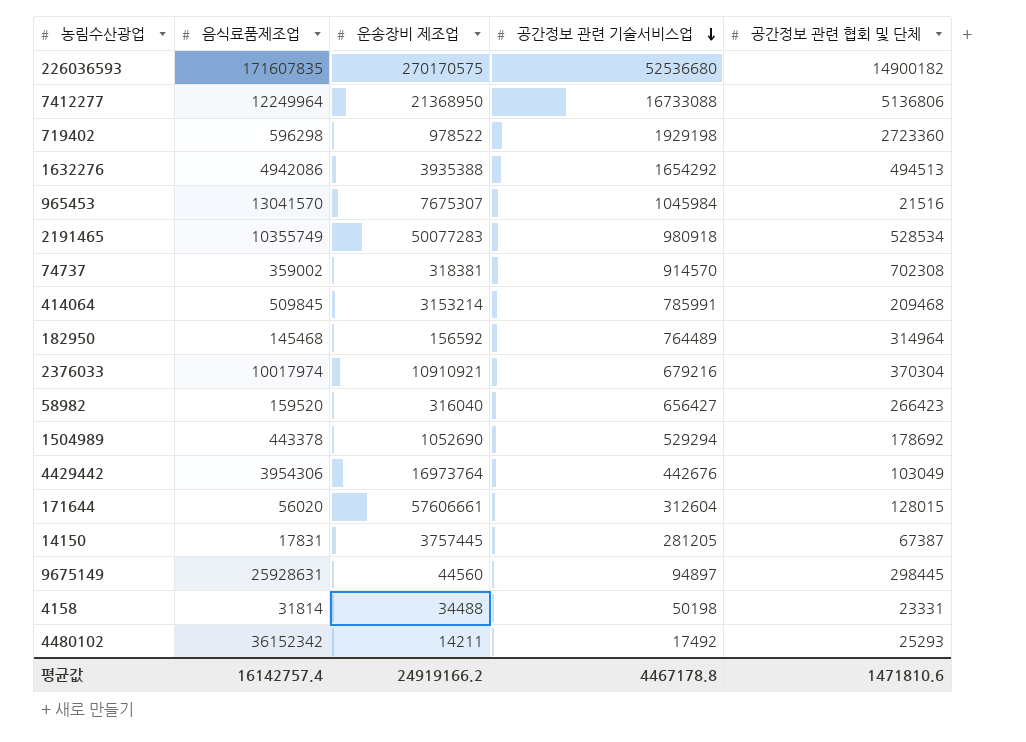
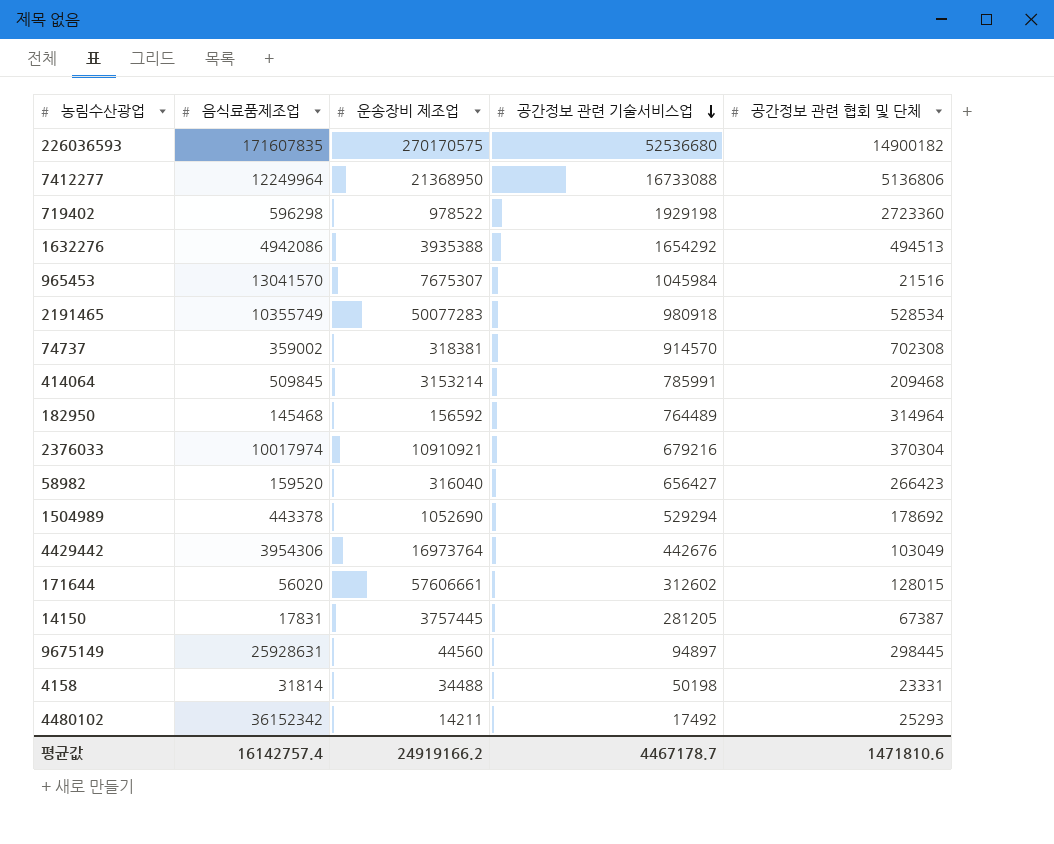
171644 | 공간정보 관련 기술서비스업: 312604 -> 312602
평균값 | 공간정보 관련 기술서비스업: 4467178.8 -> 4467178.7

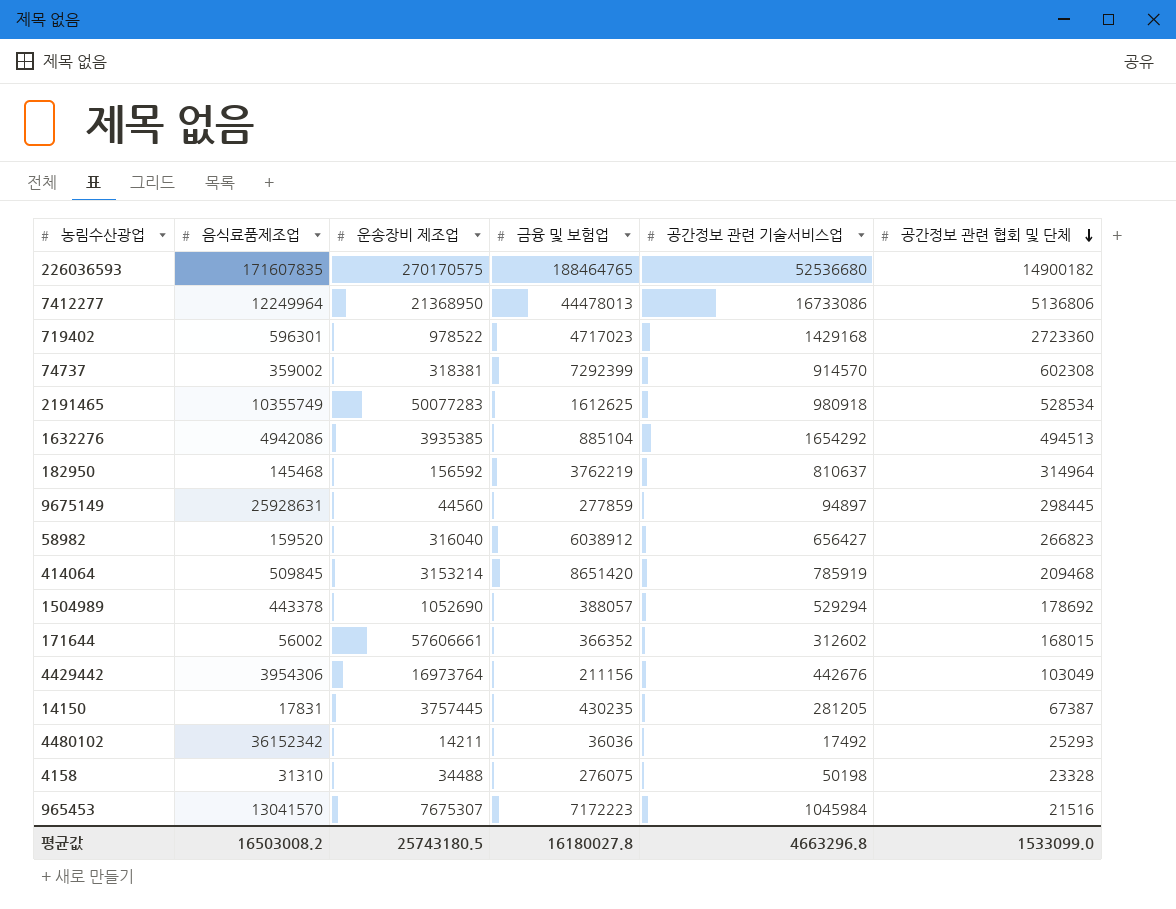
row order: 공간정보 관련 기술서비스업 descending -> 공간정보 관련 협회 및 단체 descending
column 금융 및 보험업 | position: none -> 4
row 2376033: 10017974 | 10910921 | 679216 | 370304 -> none
7412277 | 공간정보 관련 기술서비스업: 16733088 -> 16733086
719402 | 음식료품제조업: 596298 -> 596301
719402 | 공간정보 관련 기술서비스업: 1929198 -> 1429168
74737 | 공간정보 관련 협회 및 단체: 702308 -> 602308
1632276 | 운송장비 제조업: 3935388 -> 3935385
182950 | 공간정보 관련 기술서비스업: 764489 -> 810637
58982 | 공간정보 관련 협회 및 단체: 266423 -> 266823
414064 | 공간정보 관련 기술서비스업: 785991 -> 785919
171644 | 음식료품제조업: 56020 -> 56002
171644 | 공간정보 관련 협회 및 단체: 128015 -> 168015
4158 | 음식료품제조업: 31814 -> 31310
4158 | 공간정보 관련 협회 및 단체: 23331 -> 23328
평균값 | 음식료품제조업: 16142757.4 -> 16503008.2
평균값 | 운송장비 제조업: 24919166.2 -> 25743180.5
평균값 | 공간정보 관련 기술서비스업: 4467178.7 -> 4663296.8
평균값 | 공간정보 관련 협회 및 단체: 1471810.6 -> 1533099.0

